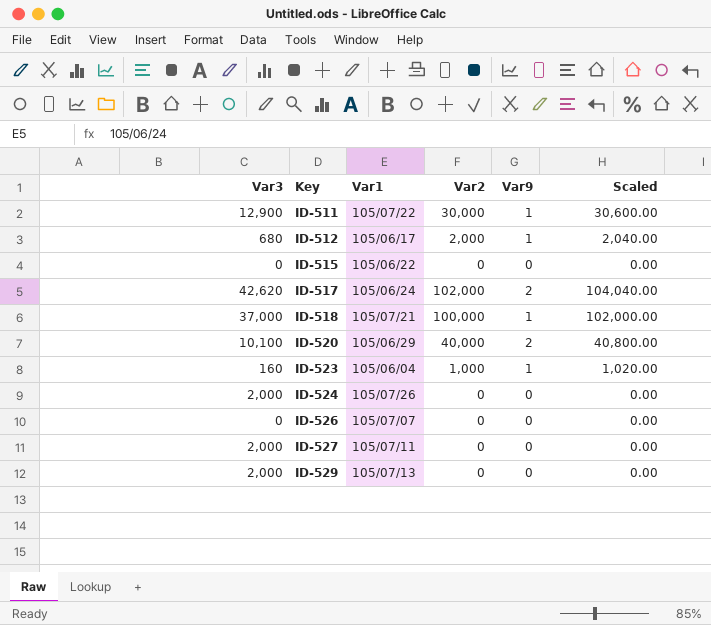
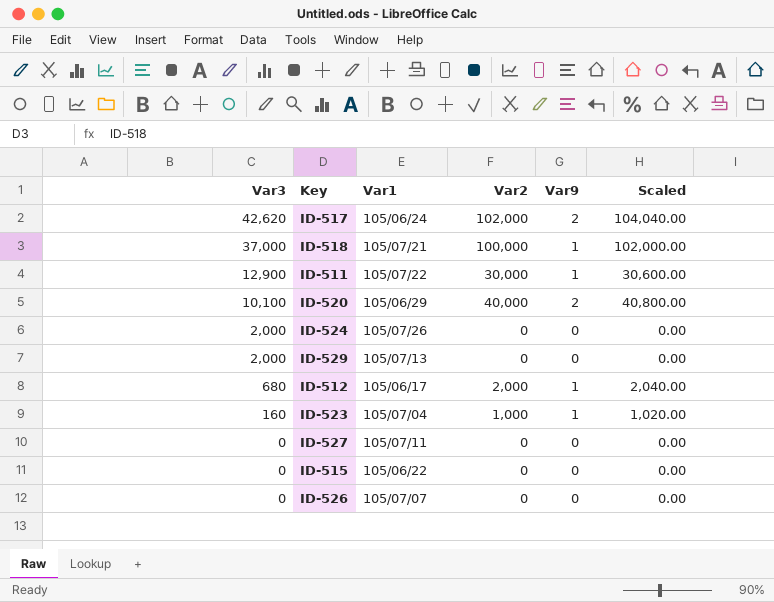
row order: Key ascending -> Var3 descending
ID-523 | Var1: 105/06/04 -> 105/07/04
ID-527 | Var3: 2,000 -> 0

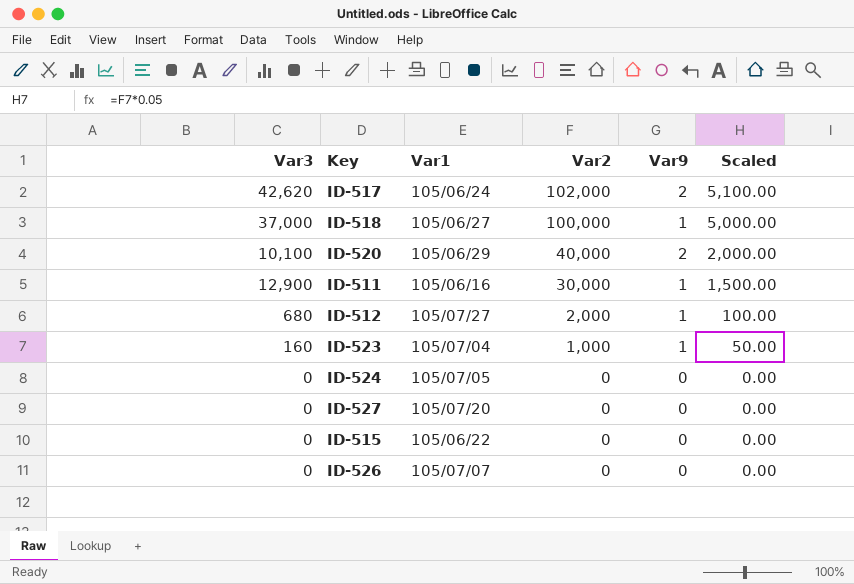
row order: Var3 descending -> Var2 descending
column Scaled | formula: [Var2] * 1.02 -> [Var2] * 0.05
row ID-529: 2,000 | 105/07/13 | 0 | 0 | 0.00 -> none
ID-518 | Var1: 105/07/21 -> 105/06/27
ID-511 | Var1: 105/07/22 -> 105/06/16
ID-512 | Var1: 105/06/17 -> 105/07/27
ID-524 | Var3: 2,000 -> 0
ID-524 | Var1: 105/07/26 -> 105/07/05
ID-527 | Var1: 105/07/11 -> 105/07/20

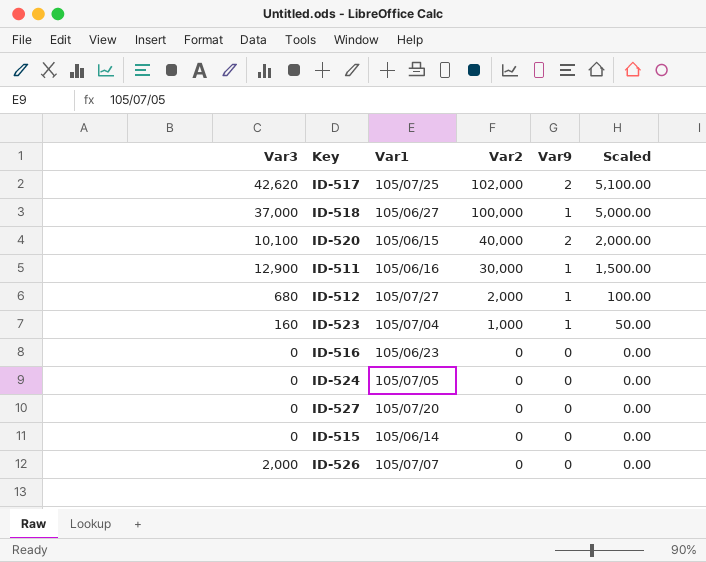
ID-517 | Var1: 105/06/24 -> 105/07/25
ID-520 | Var1: 105/06/29 -> 105/06/15
row ID-516: none -> 0 | 105/06/23 | 0 | 0 | 0.00
ID-515 | Var1: 105/06/22 -> 105/06/14
ID-526 | Var3: 0 -> 2,000

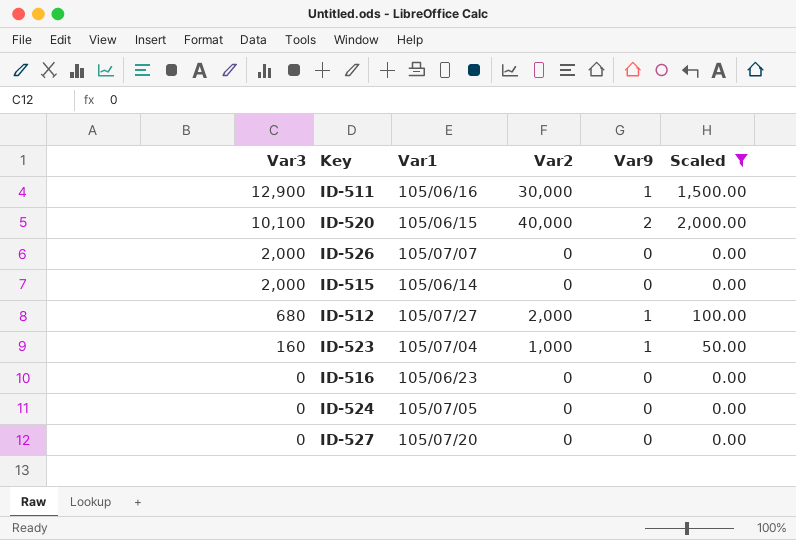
filter: none -> Scaled <= 2,000.00
row order: Var2 descending -> Var3 descending
ID-515 | Var3: 0 -> 2,000

